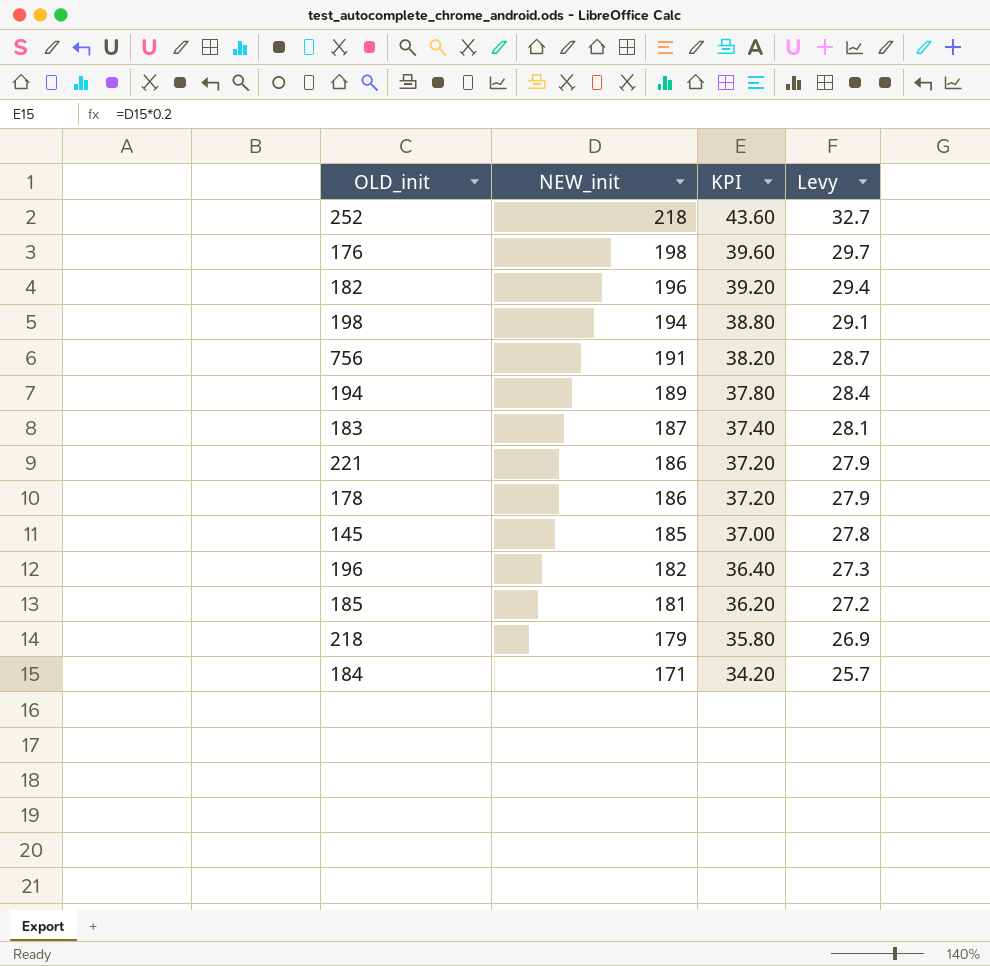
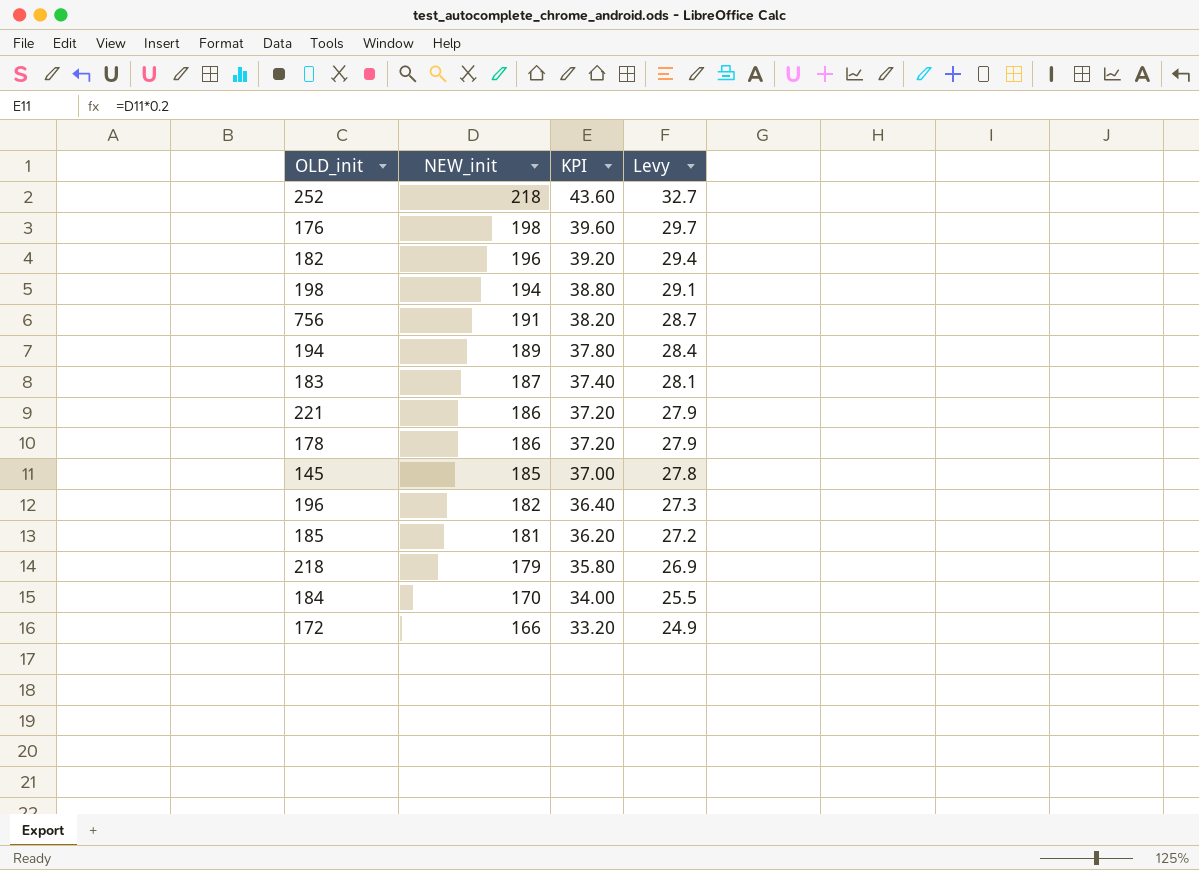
184 | NEW_init: 171 -> 170
184 | KPI: 34.20 -> 34.00
184 | Levy: 25.7 -> 25.5
row 172: none -> 166 | 33.20 | 24.9

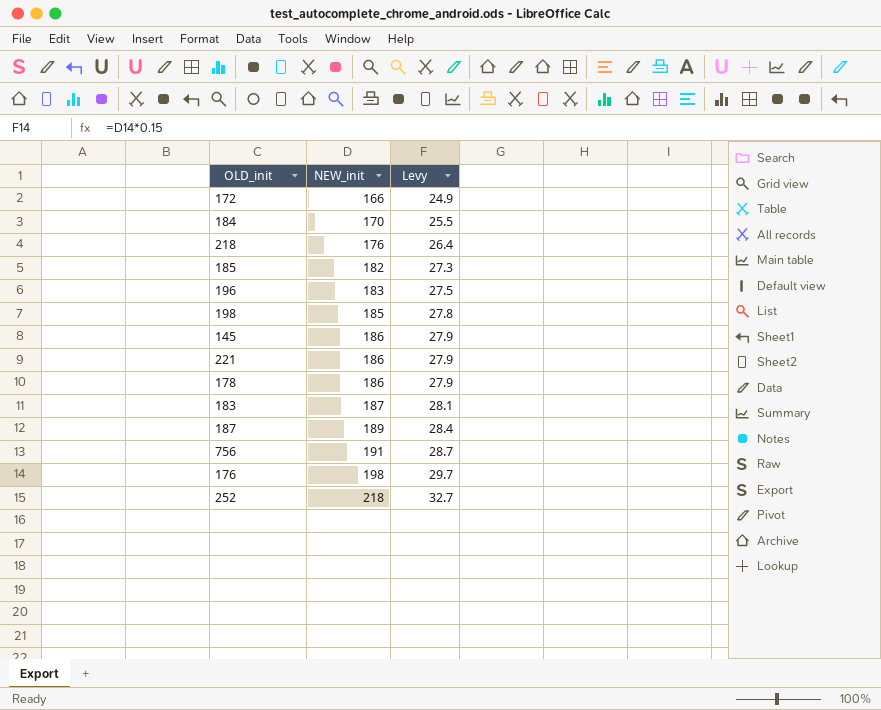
row order: NEW_init descending -> NEW_init ascending
column KPI | formula: [NEW_init] * 0.2 -> none
row 182: 196 | 39.20 | 29.4 -> none
row 194: 189 | 37.80 | 28.4 -> none
218 | NEW_init: 179 -> 176
218 | Levy: 26.9 -> 26.4
185 | NEW_init: 181 -> 182
185 | Levy: 27.2 -> 27.3
196 | NEW_init: 182 -> 183
196 | Levy: 27.3 -> 27.5
198 | NEW_init: 194 -> 185
198 | Levy: 29.1 -> 27.8
145 | NEW_init: 185 -> 186
145 | Levy: 27.8 -> 27.9
row 187: none -> 189 | 28.4

